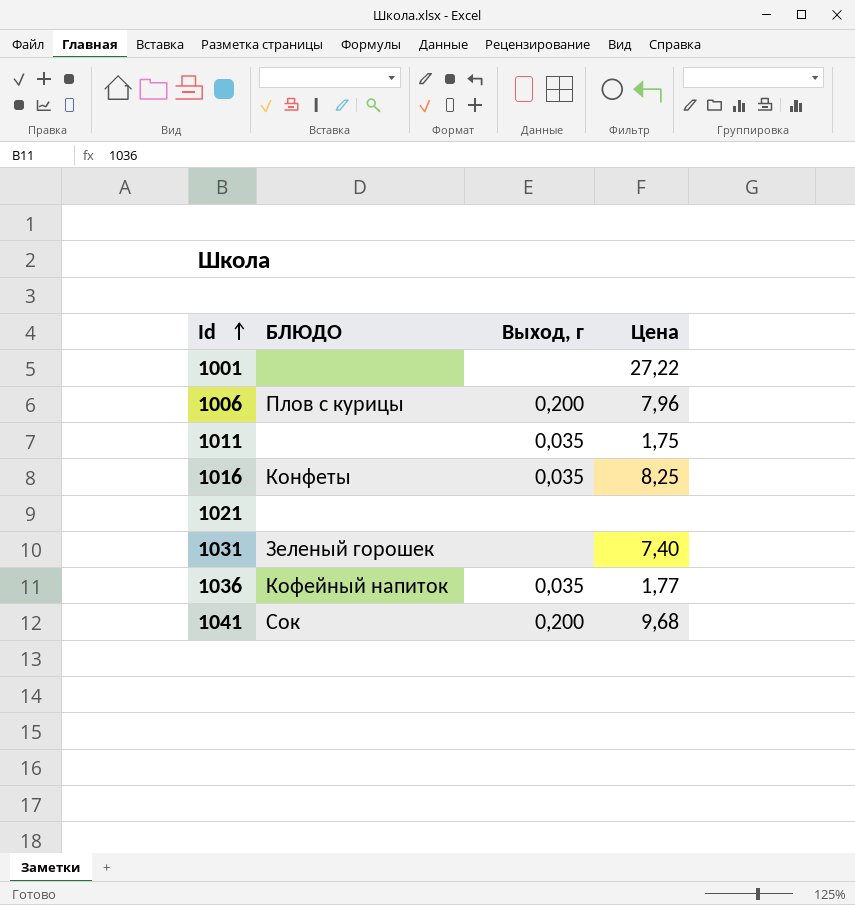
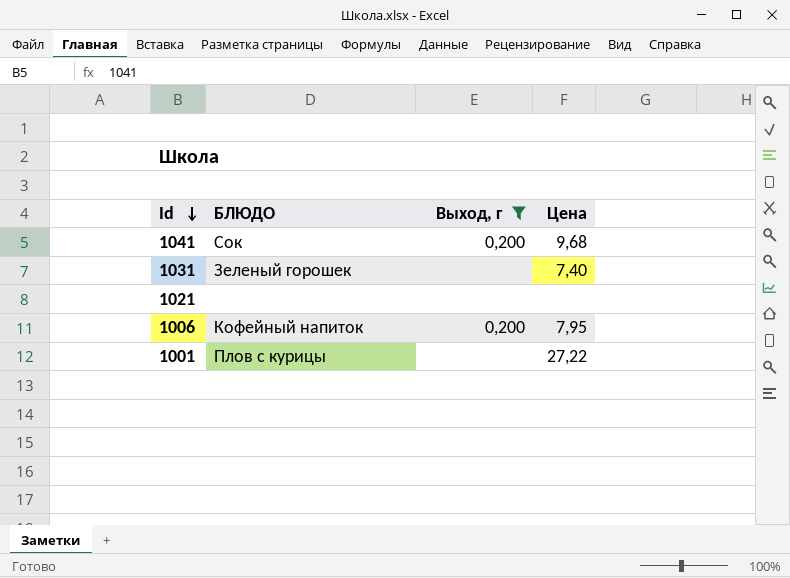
filter: none -> Выход, г != 0,035
row order: Id ascending -> Id descending
1006 | БЛЮДО: Плов с курицы -> Кофейный напиток
1006 | Цена: 7,96 -> 7,95
1001 | БЛЮДО: none -> Плов с курицы

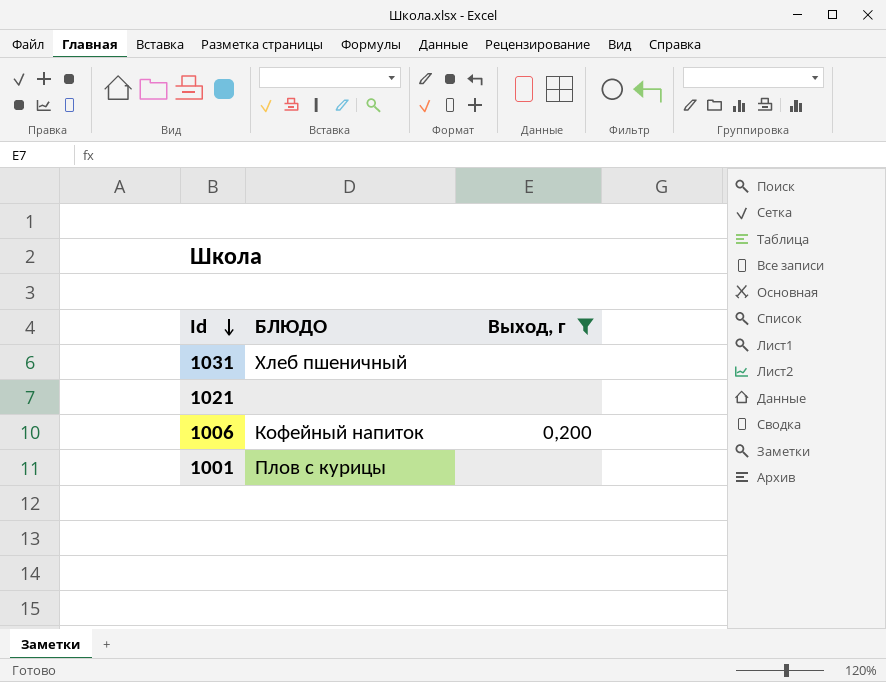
column Цена | position: 4 -> none
row 1041: Сок | 0,200 | 9,68 -> none
1031 | БЛЮДО: Зеленый горошек -> Хлеб пшеничный

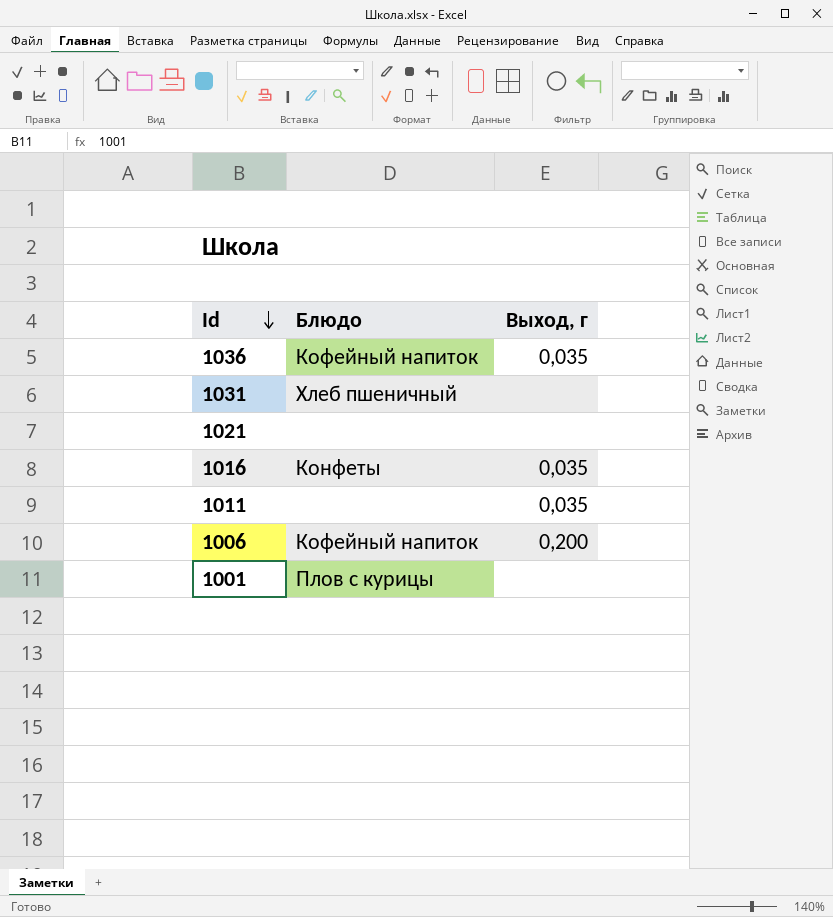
filter: Выход, г != 0,035 -> none
column name: БЛЮДО -> Блюдо

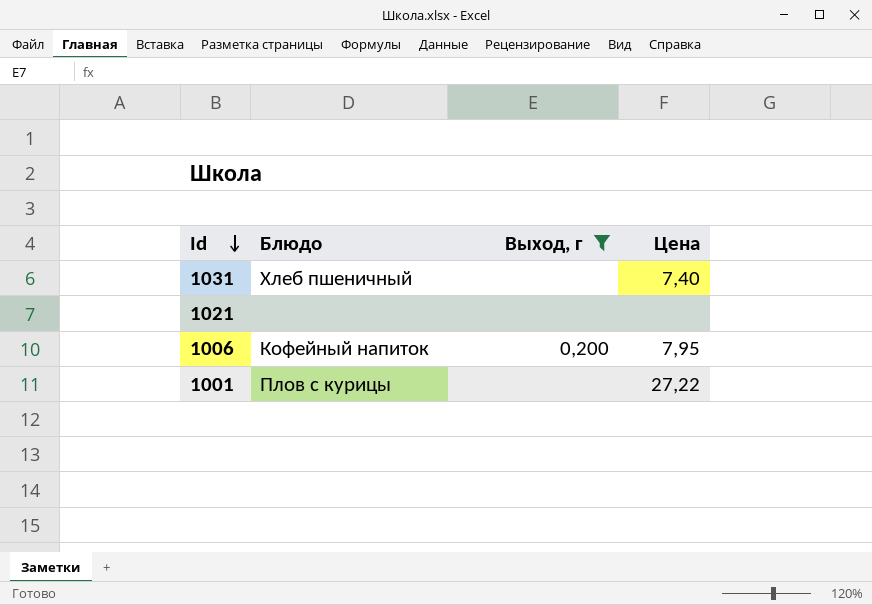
filter: none -> Выход, г != 0,035
column Цена | position: none -> 4

